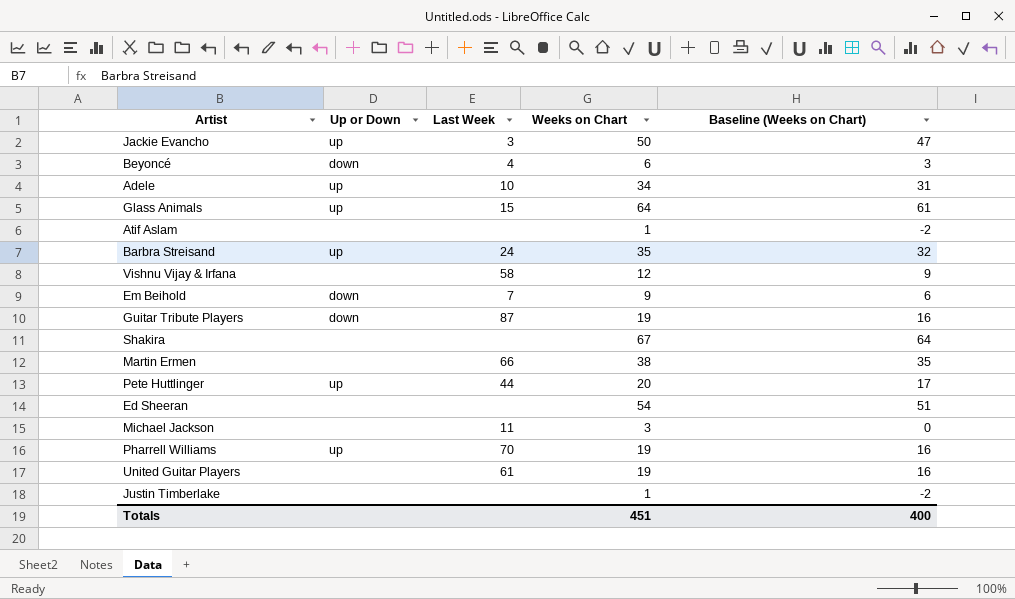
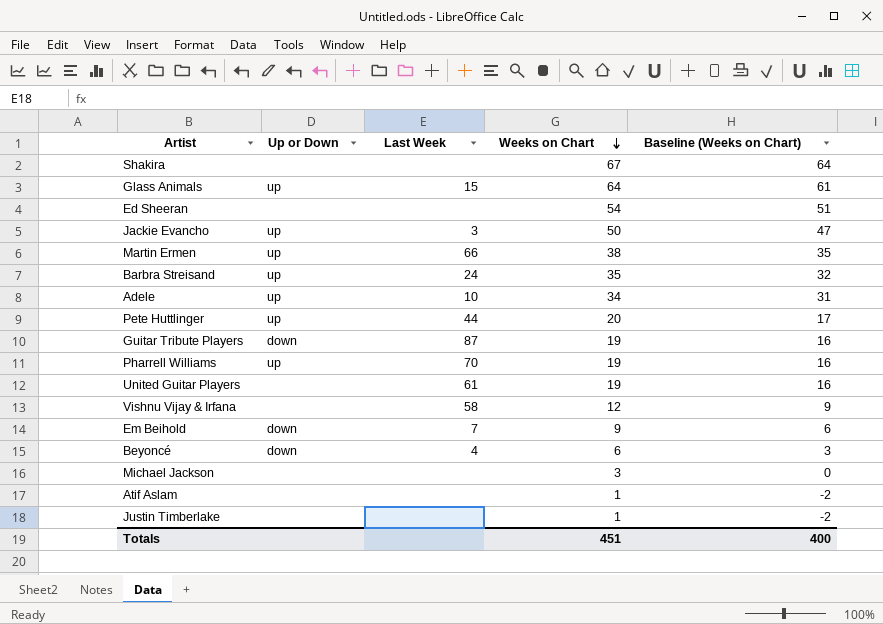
row order: none -> Weeks on Chart descending
Martin Ermen | Up or Down: none -> up
Michael Jackson | Last Week: 11 -> none

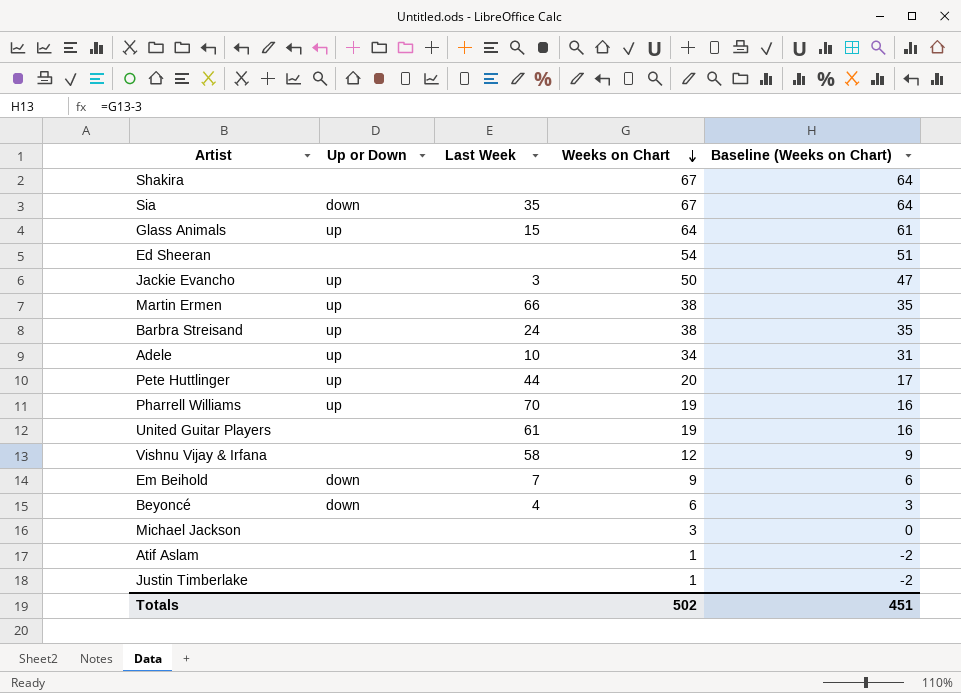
row Guitar Tribute Players: down | 87 | 19 | 16 -> none
row Sia: none -> down | 35 | 67 | 64
Barbra Streisand | Weeks on Chart: 35 -> 38
Barbra Streisand | Baseline (Weeks on Chart): 32 -> 35
Totals | Weeks on Chart: 451 -> 502
Totals | Baseline (Weeks on Chart): 400 -> 451

